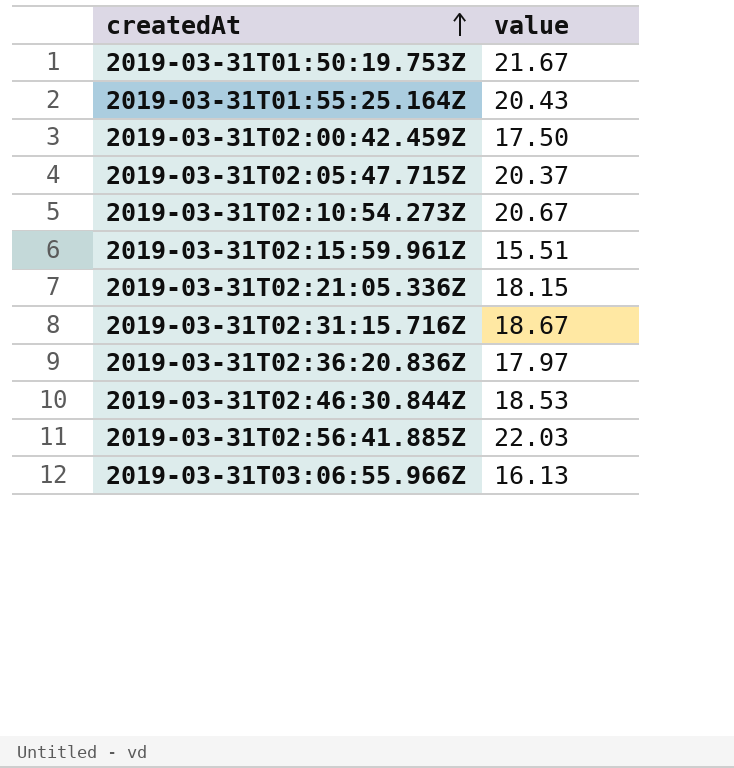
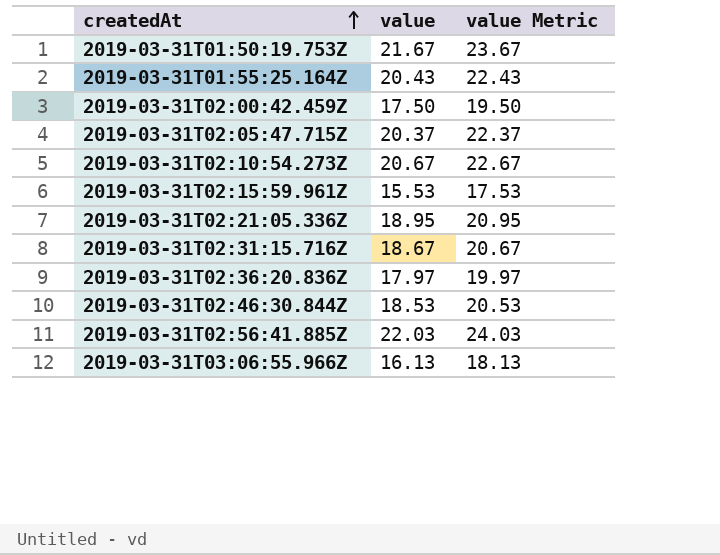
column value Metric | formula: none -> [value] + 2
2019-03-31T02:15:59.961Z | value: 15.51 -> 15.53
2019-03-31T02:21:05.336Z | value: 18.15 -> 18.95

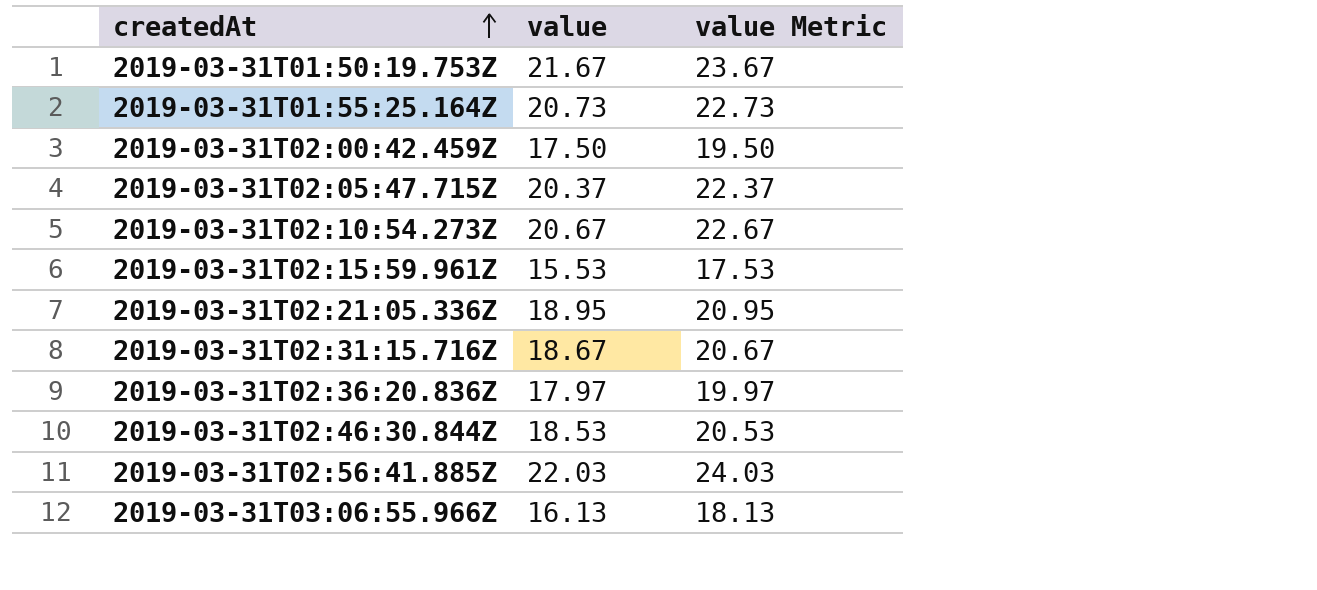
2019-03-31T01:55:25.164Z | value: 20.43 -> 20.73
2019-03-31T01:55:25.164Z | value Metric: 22.43 -> 22.73

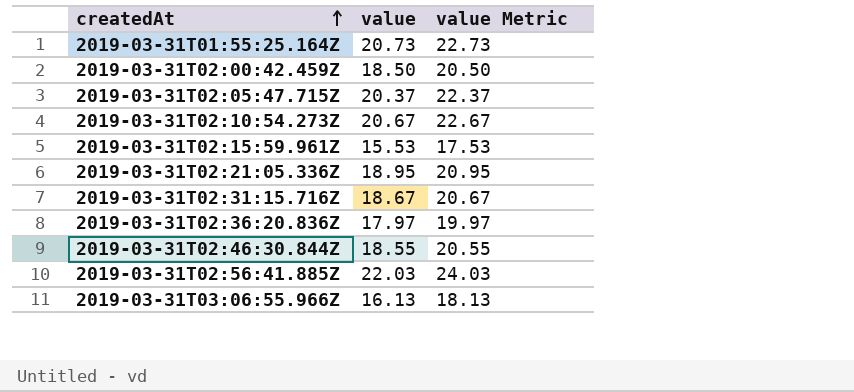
row 2019-03-31T01:50:19.753Z: 21.67 | 23.67 -> none
2019-03-31T02:00:42.459Z | value: 17.50 -> 18.50
2019-03-31T02:00:42.459Z | value Metric: 19.50 -> 20.50
2019-03-31T02:46:30.844Z | value: 18.53 -> 18.55
2019-03-31T02:46:30.844Z | value Metric: 20.53 -> 20.55

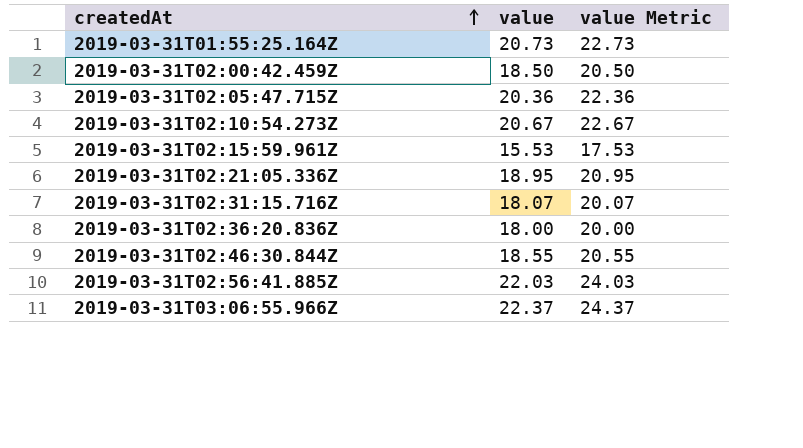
2019-03-31T02:05:47.715Z | value: 20.37 -> 20.36
2019-03-31T02:05:47.715Z | value Metric: 22.37 -> 22.36
2019-03-31T02:31:15.716Z | value: 18.67 -> 18.07
2019-03-31T02:31:15.716Z | value Metric: 20.67 -> 20.07
2019-03-31T02:36:20.836Z | value: 17.97 -> 18.00
2019-03-31T02:36:20.836Z | value Metric: 19.97 -> 20.00
2019-03-31T03:06:55.966Z | value: 16.13 -> 22.37
2019-03-31T03:06:55.966Z | value Metric: 18.13 -> 24.37

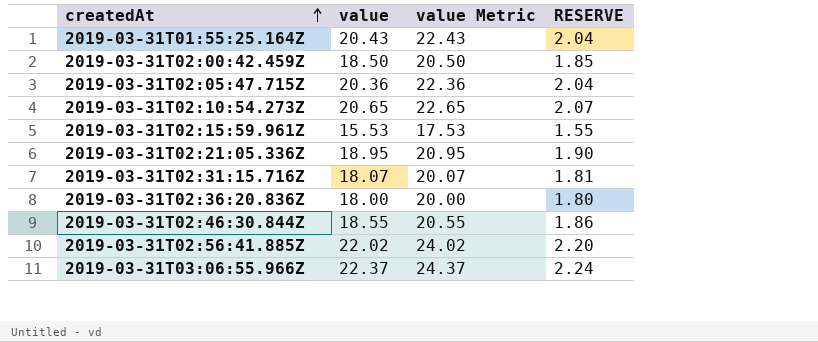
column RESERVE | formula: none -> [value] * 0.1
2019-03-31T01:55:25.164Z | value: 20.73 -> 20.43
2019-03-31T01:55:25.164Z | value Metric: 22.73 -> 22.43
2019-03-31T02:10:54.273Z | value: 20.67 -> 20.65
2019-03-31T02:10:54.273Z | value Metric: 22.67 -> 22.65
2019-03-31T02:56:41.885Z | value: 22.03 -> 22.02
2019-03-31T02:56:41.885Z | value Metric: 24.03 -> 24.02

